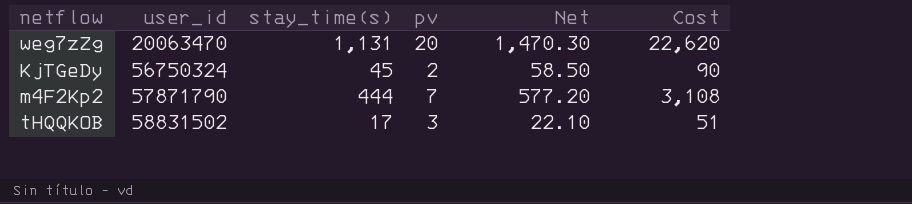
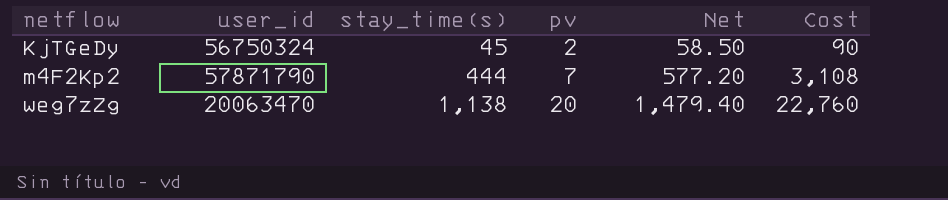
row order: user_id ascending -> netflow ascending
row tHQQKOB: 58831502 | 17 | 3 | 22.10 | 51 -> none
weg7zZg | stay_time(s): 1,131 -> 1,138
weg7zZg | Net: 1,470.30 -> 1,479.40
weg7zZg | Cost: 22,620 -> 22,760

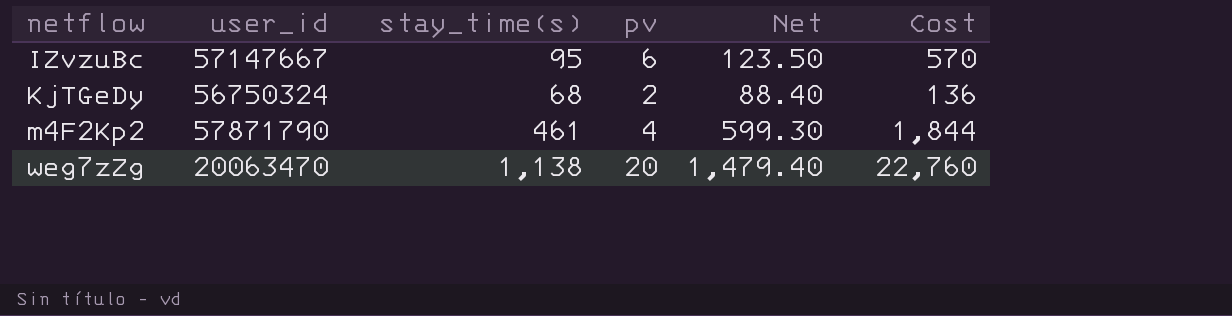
row IZvzuBc: none -> 57147667 | 95 | 6 | 123.50 | 570
KjTGeDy | stay_time(s): 45 -> 68
KjTGeDy | Net: 58.50 -> 88.40
KjTGeDy | Cost: 90 -> 136
m4F2Kp2 | stay_time(s): 444 -> 461
m4F2Kp2 | pv: 7 -> 4
m4F2Kp2 | Net: 577.20 -> 599.30
m4F2Kp2 | Cost: 3,108 -> 1,844

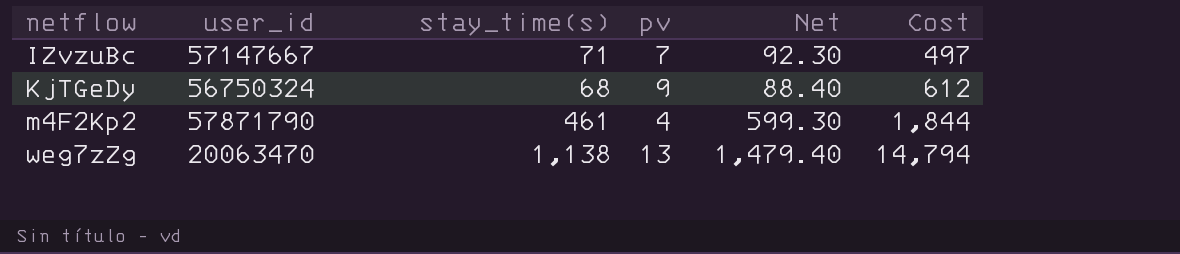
IZvzuBc | stay_time(s): 95 -> 71
IZvzuBc | pv: 6 -> 7
IZvzuBc | Net: 123.50 -> 92.30
IZvzuBc | Cost: 570 -> 497
KjTGeDy | pv: 2 -> 9
KjTGeDy | Cost: 136 -> 612
weg7zZg | pv: 20 -> 13
weg7zZg | Cost: 22,760 -> 14,794

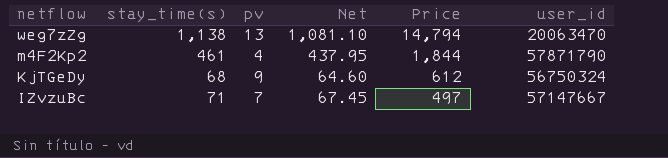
row order: netflow ascending -> netflow descending
column Net | formula: [stay_time(s)] * 1.3 -> [stay_time(s)] * 0.95
column name: Cost -> Price
column user_id | position: 2 -> 6

